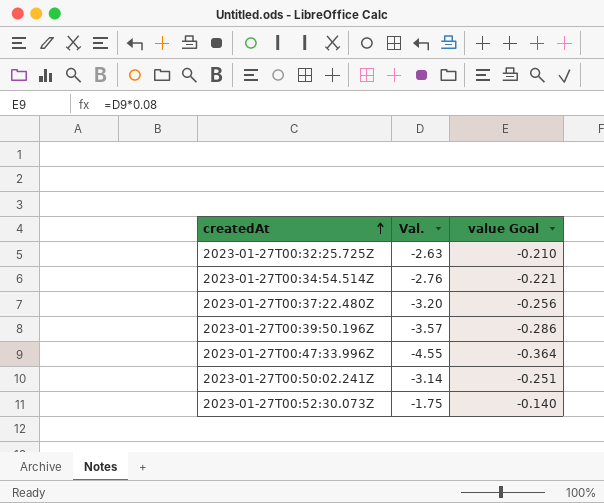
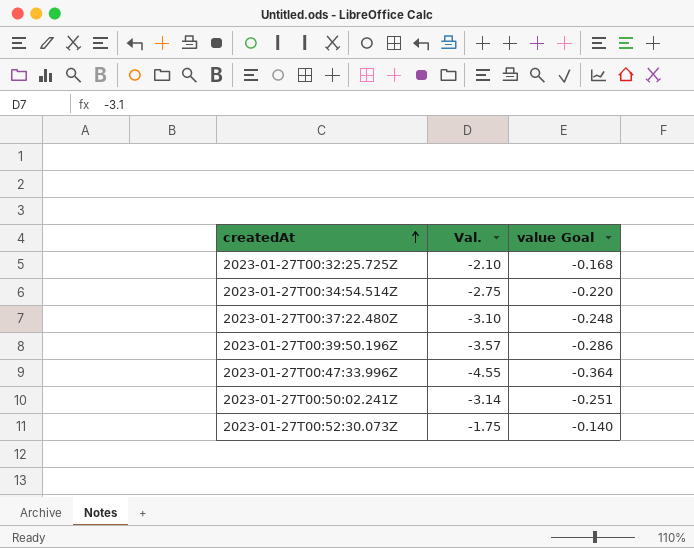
2023-01-27T00:32:25.725Z | Val.: -2.63 -> -2.10
2023-01-27T00:32:25.725Z | value Goal: -0.210 -> -0.168
2023-01-27T00:34:54.514Z | Val.: -2.76 -> -2.75
2023-01-27T00:34:54.514Z | value Goal: -0.221 -> -0.220
2023-01-27T00:37:22.480Z | Val.: -3.20 -> -3.10
2023-01-27T00:37:22.480Z | value Goal: -0.256 -> -0.248

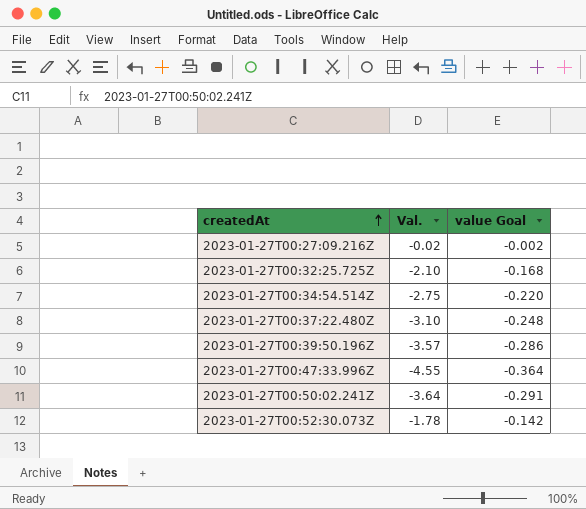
row 2023-01-27T00:27:09.216Z: none -> -0.02 | -0.002
2023-01-27T00:50:02.241Z | Val.: -3.14 -> -3.64
2023-01-27T00:50:02.241Z | value Goal: -0.251 -> -0.291
2023-01-27T00:52:30.073Z | Val.: -1.75 -> -1.78
2023-01-27T00:52:30.073Z | value Goal: -0.140 -> -0.142

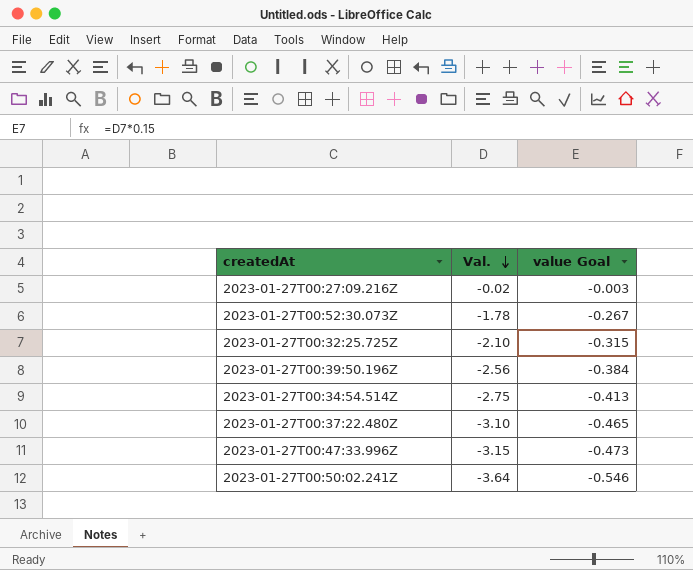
row order: createdAt ascending -> Val. descending
column value Goal | formula: [Val.] * 0.08 -> [Val.] * 0.15
2023-01-27T00:39:50.196Z | Val.: -3.57 -> -2.56
2023-01-27T00:47:33.996Z | Val.: -4.55 -> -3.15

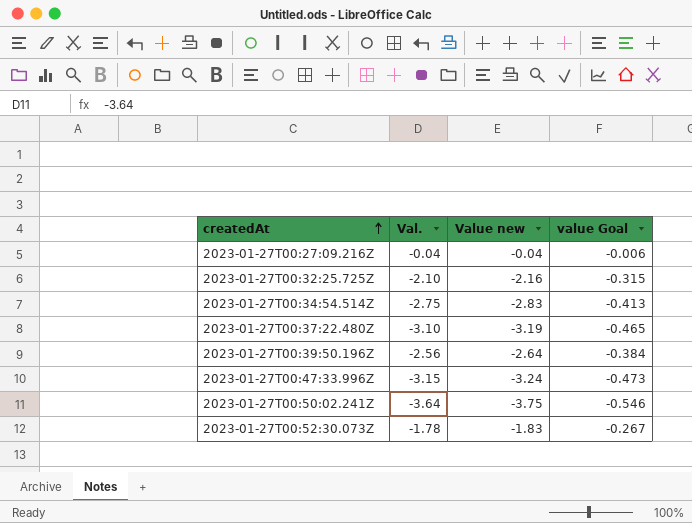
row order: Val. descending -> createdAt ascending
column Value new | formula: none -> [Val.] * 1.03
2023-01-27T00:27:09.216Z | Val.: -0.02 -> -0.04
2023-01-27T00:27:09.216Z | value Goal: -0.003 -> -0.006

